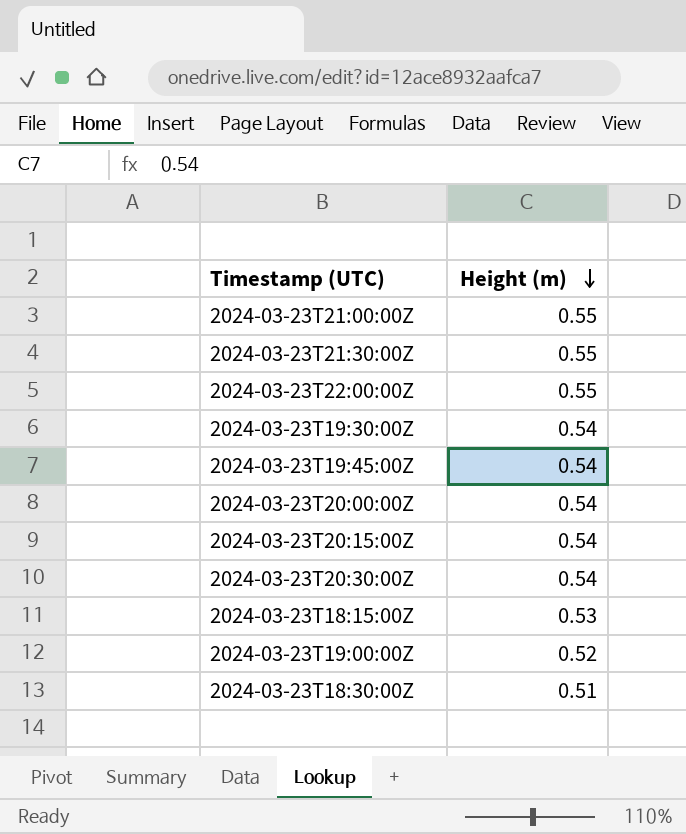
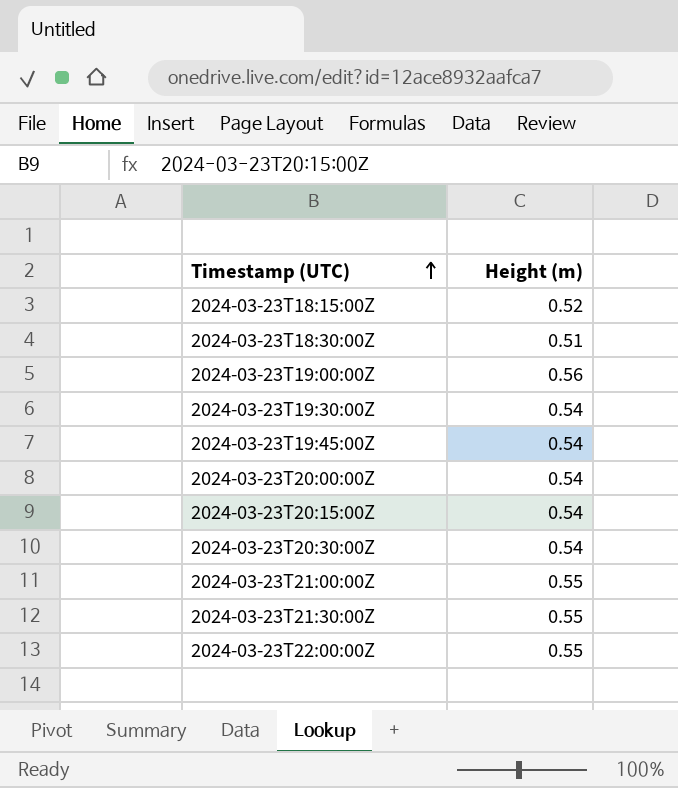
row order: Height (m) descending -> Timestamp (UTC) ascending
2024-03-23T18:15:00Z | Height (m): 0.53 -> 0.52
2024-03-23T19:00:00Z | Height (m): 0.52 -> 0.56

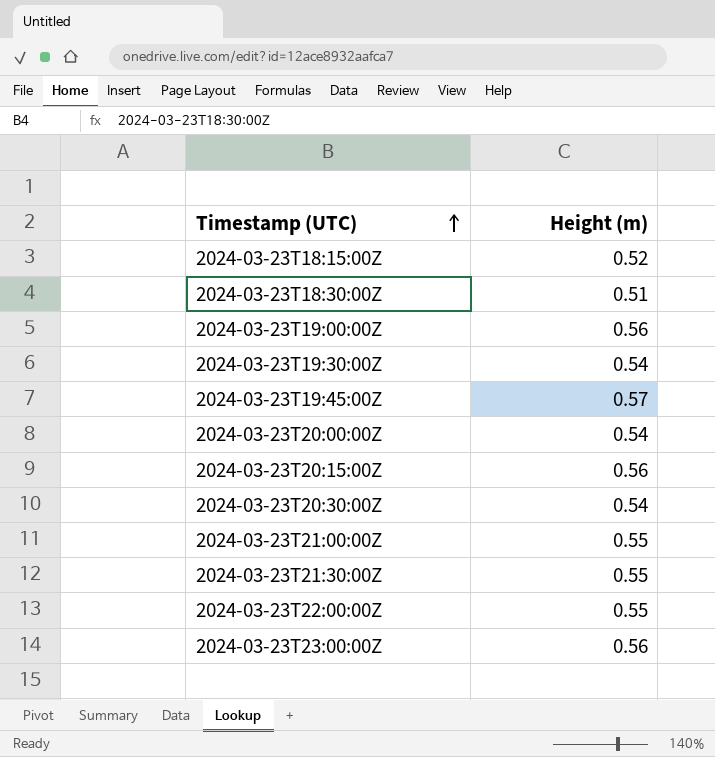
2024-03-23T19:45:00Z | Height (m): 0.54 -> 0.57
2024-03-23T20:15:00Z | Height (m): 0.54 -> 0.56
row 2024-03-23T23:00:00Z: none -> 0.56

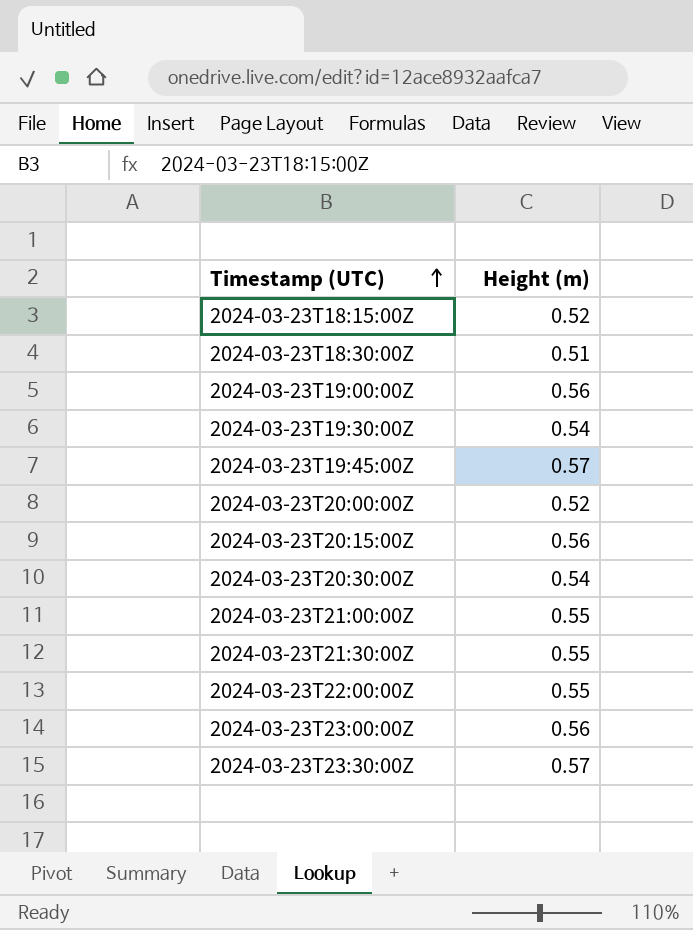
2024-03-23T20:00:00Z | Height (m): 0.54 -> 0.52
row 2024-03-23T23:30:00Z: none -> 0.57

